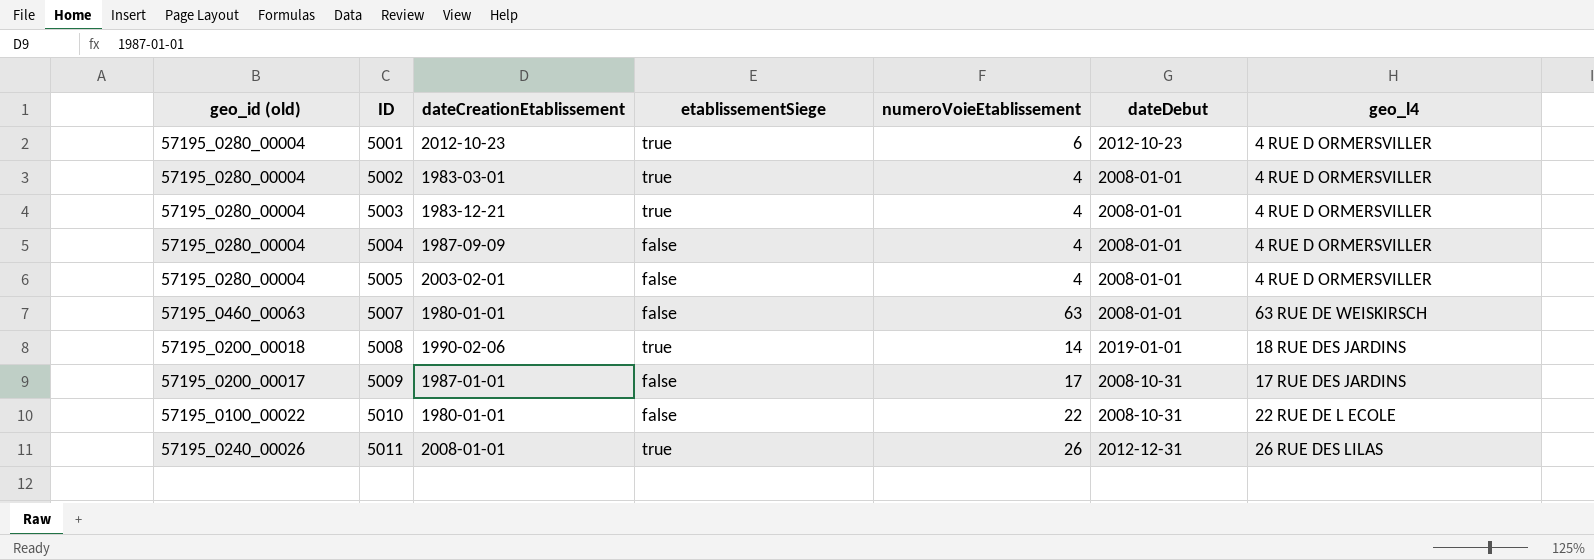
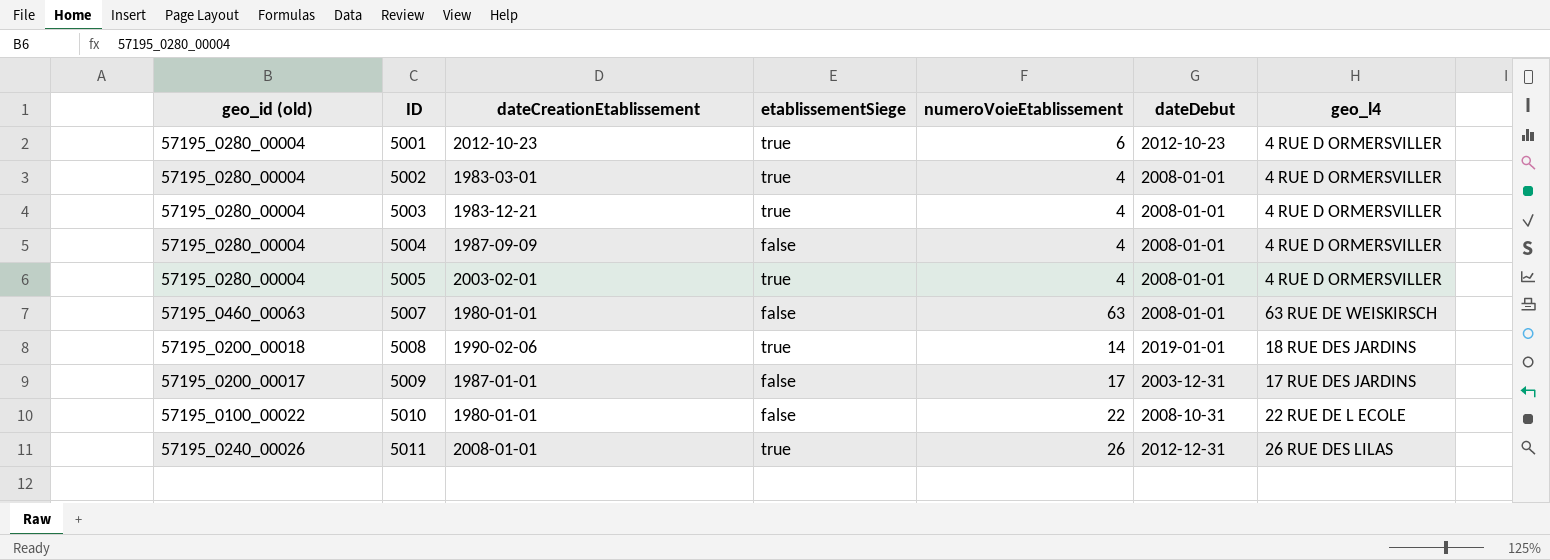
5005 | etablissementSiege: false -> true
5009 | dateDebut: 2008-10-31 -> 2003-12-31

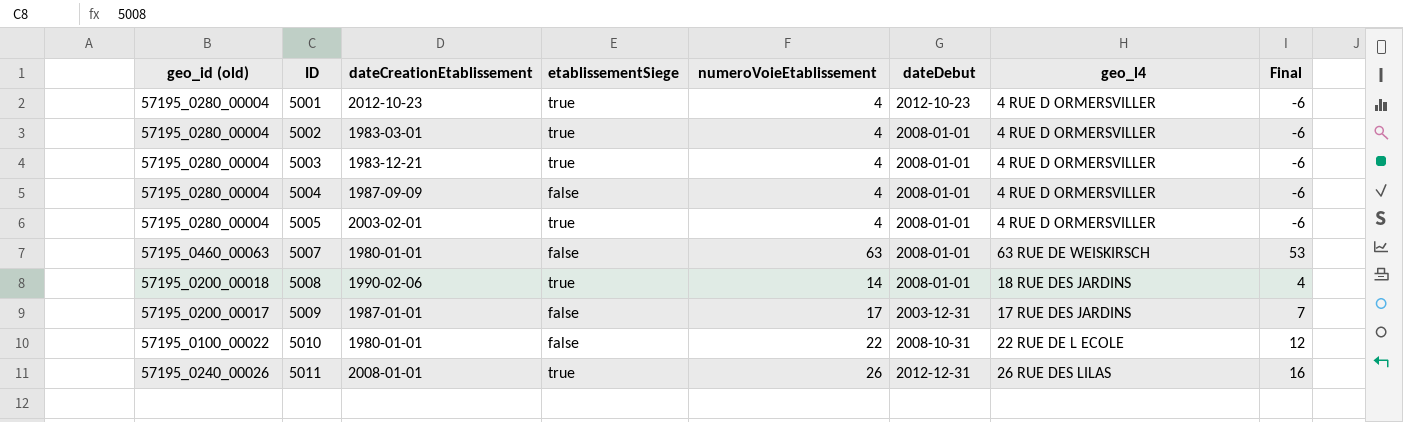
column Final | formula: none -> [numeroVoieEtablissement] - 10
5001 | numeroVoieEtablissement: 6 -> 4
5008 | dateDebut: 2019-01-01 -> 2008-01-01

